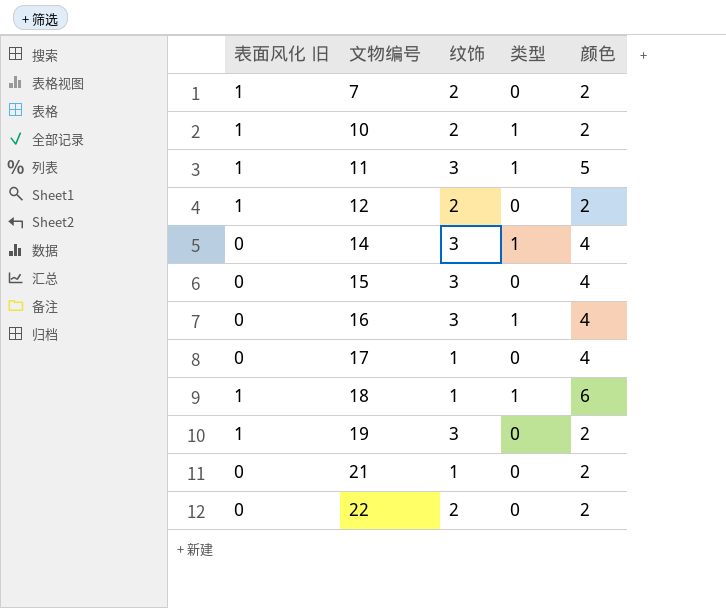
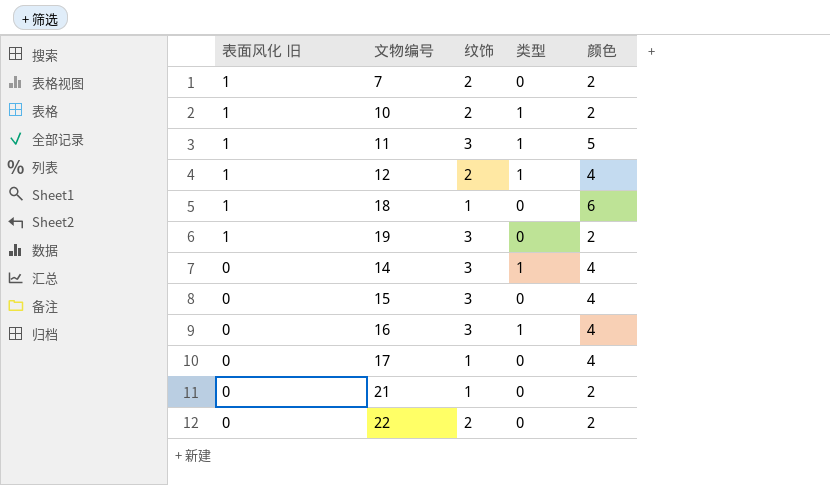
row order: 文物编号 ascending -> 表面风化 旧 descending
12 | 类型: 0 -> 1
12 | 颜色: 2 -> 4
18 | 类型: 1 -> 0

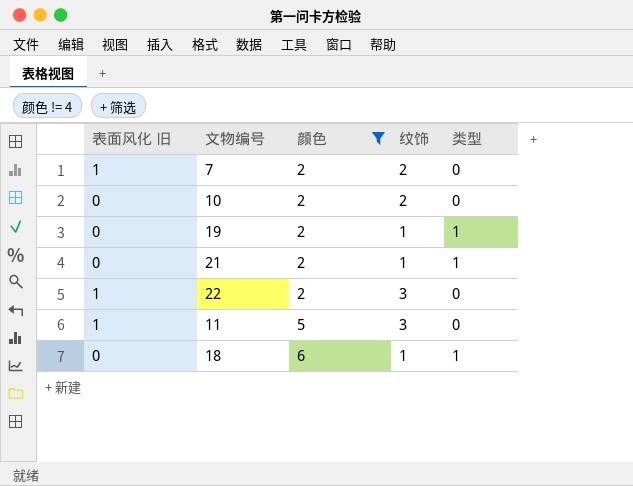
filter: none -> 颜色 != 4
row order: 表面风化 旧 descending -> 颜色 ascending
column 颜色 | position: 5 -> 3
10 | 表面风化 旧: 1 -> 0
10 | 类型: 1 -> 0
19 | 表面风化 旧: 1 -> 0
19 | 纹饰: 3 -> 1
19 | 类型: 0 -> 1
21 | 类型: 0 -> 1
22 | 表面风化 旧: 0 -> 1
22 | 纹饰: 2 -> 3
11 | 类型: 1 -> 0
18 | 表面风化 旧: 1 -> 0
18 | 类型: 0 -> 1

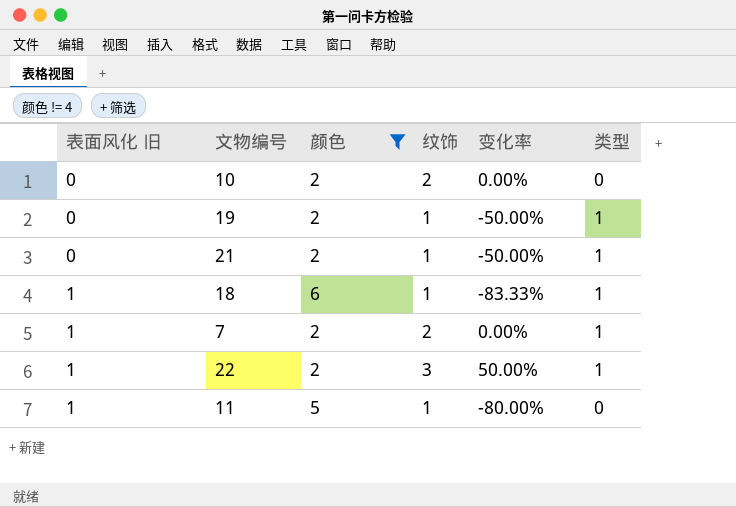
row order: 颜色 ascending -> 表面风化 旧 ascending
column 变化率 | formula: none -> ([纹饰] - [颜色]) / [颜色]
18 | 表面风化 旧: 0 -> 1
7 | 类型: 0 -> 1
22 | 类型: 0 -> 1
11 | 纹饰: 3 -> 1

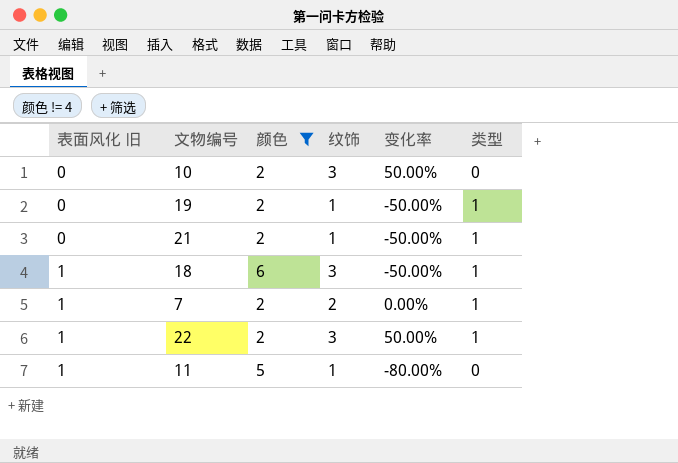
10 | 纹饰: 2 -> 3
10 | 变化率: 0.00% -> 50.00%
18 | 纹饰: 1 -> 3
18 | 变化率: -83.33% -> -50.00%

